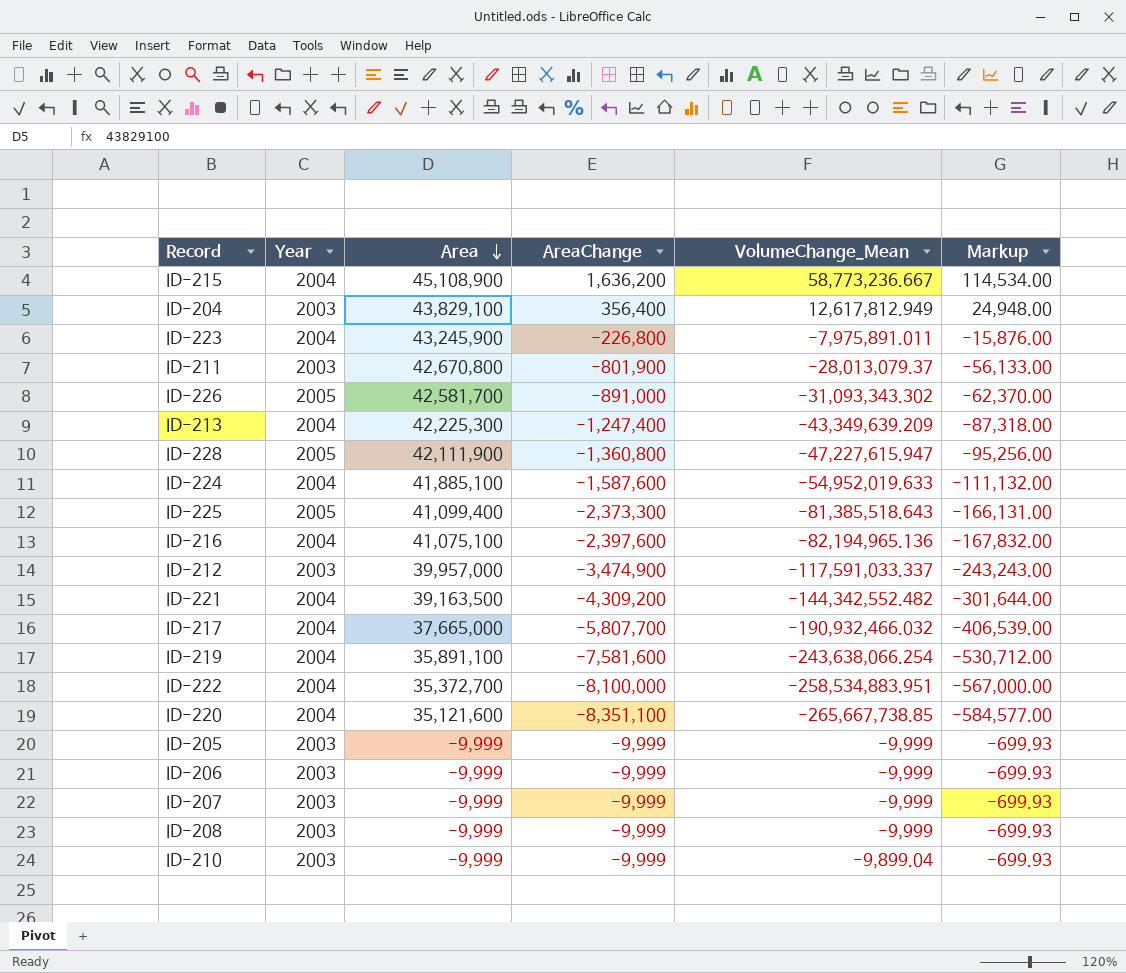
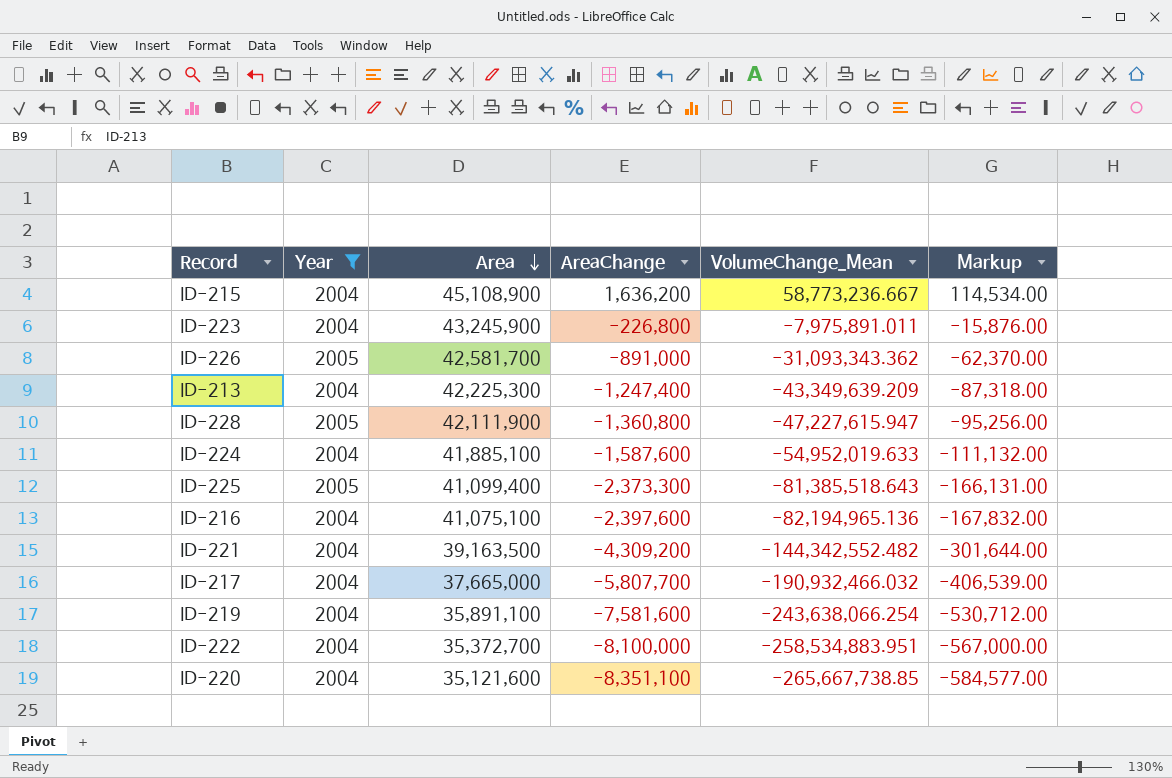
filter: none -> Year != 2003
ID-226 | VolumeChange_Mean: -31,093,343.302 -> -31,093,343.362

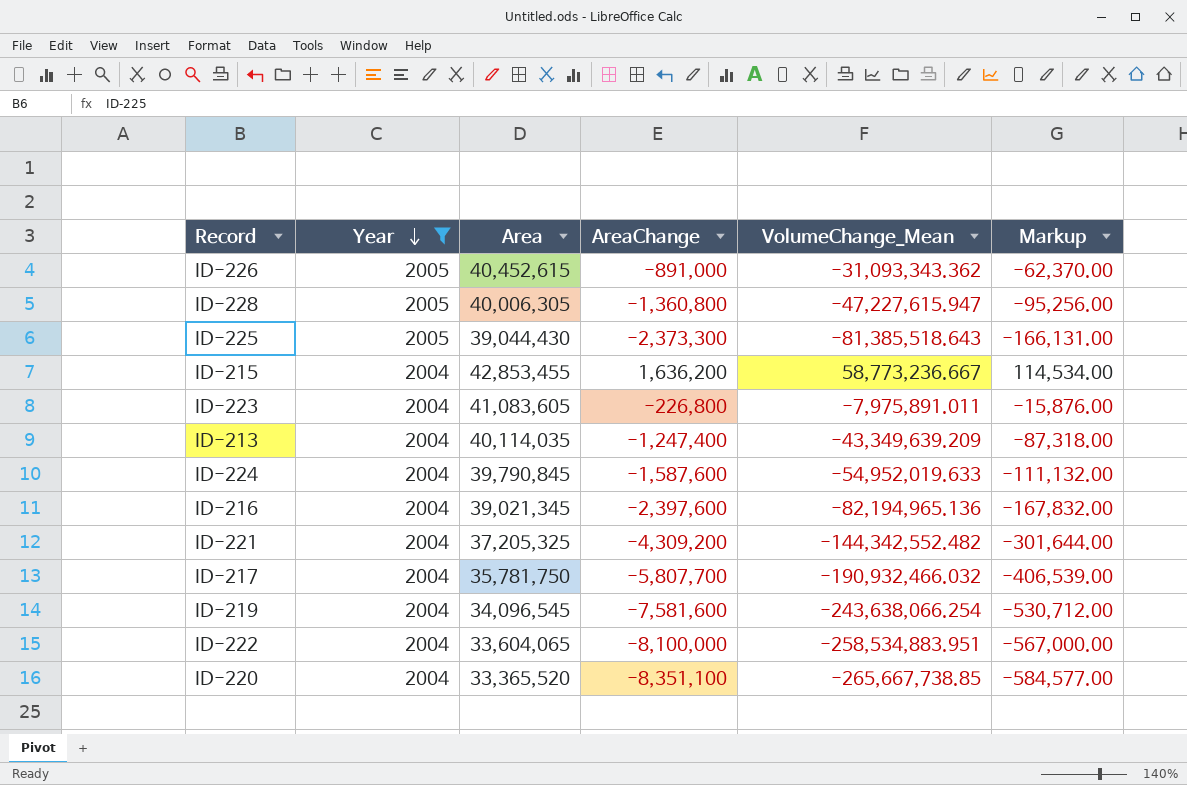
row order: Area descending -> Year descending
ID-226 | Area: 42,581,700 -> 40,452,615
ID-228 | Area: 42,111,900 -> 40,006,305
ID-225 | Area: 41,099,400 -> 39,044,430
ID-215 | Area: 45,108,900 -> 42,853,455
ID-223 | Area: 43,245,900 -> 41,083,605
ID-213 | Area: 42,225,300 -> 40,114,035
ID-224 | Area: 41,885,100 -> 39,790,845
ID-216 | Area: 41,075,100 -> 39,021,345
ID-221 | Area: 39,163,500 -> 37,205,325
ID-217 | Area: 37,665,000 -> 35,781,750
ID-219 | Area: 35,891,100 -> 34,096,545
ID-222 | Area: 35,372,700 -> 33,604,065
ID-220 | Area: 35,121,600 -> 33,365,520

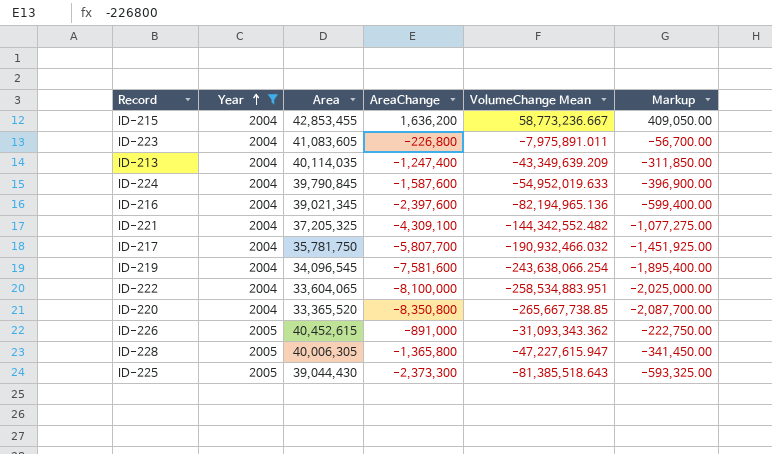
row order: Year descending -> Year ascending
column name: VolumeChange_Mean -> VolumeChange Mean
column Markup | formula: [AreaChange] * 0.07 -> [AreaChange] * 0.25
ID-221 | AreaChange: -4,309,200 -> -4,309,100
ID-220 | AreaChange: -8,351,100 -> -8,350,800
ID-228 | AreaChange: -1,360,800 -> -1,365,800

